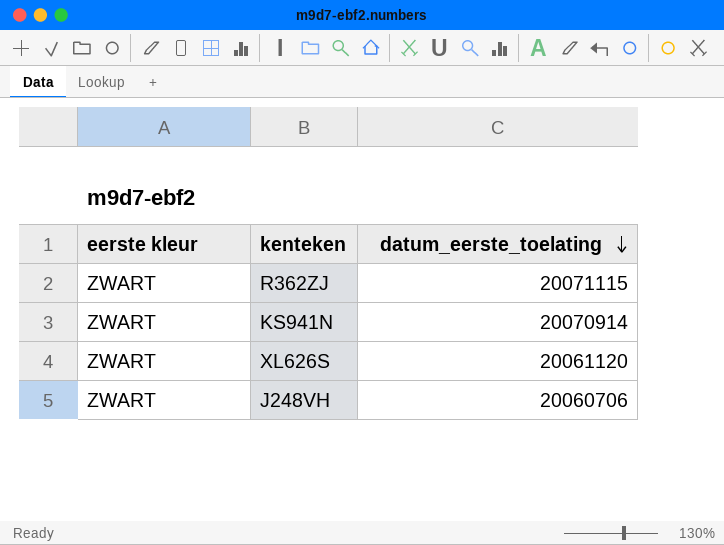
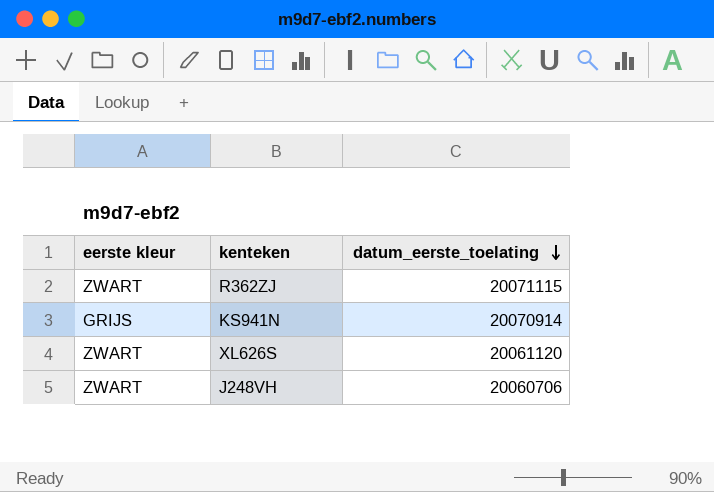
KS941N | eerste kleur: ZWART -> GRIJS

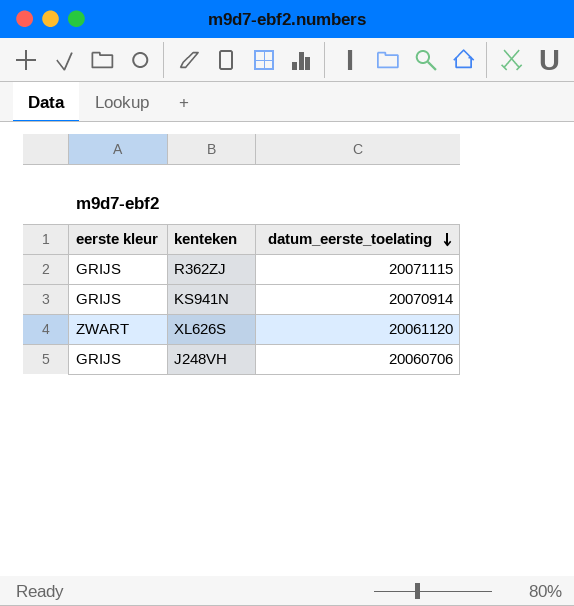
R362ZJ | eerste kleur: ZWART -> GRIJS
J248VH | eerste kleur: ZWART -> GRIJS

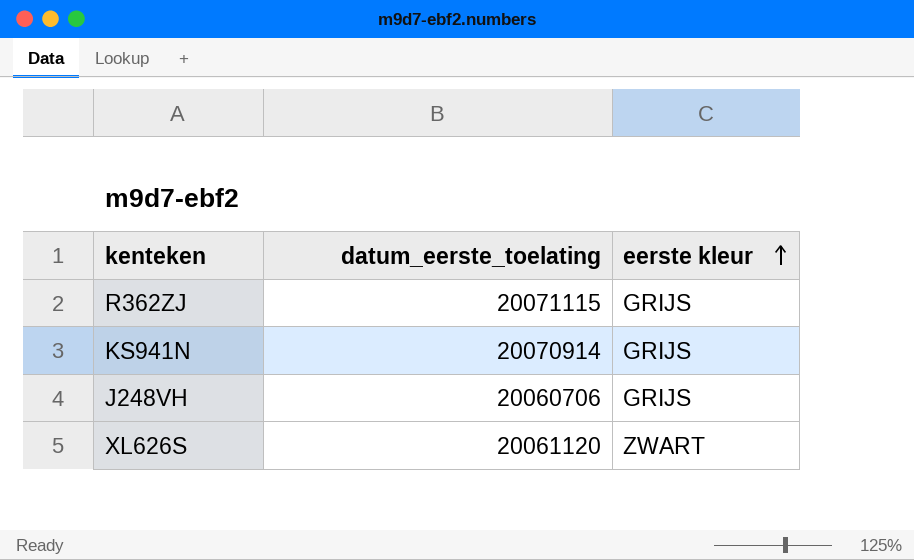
row order: datum_eerste_toelating descending -> eerste kleur ascending
column eerste kleur | position: 1 -> 3

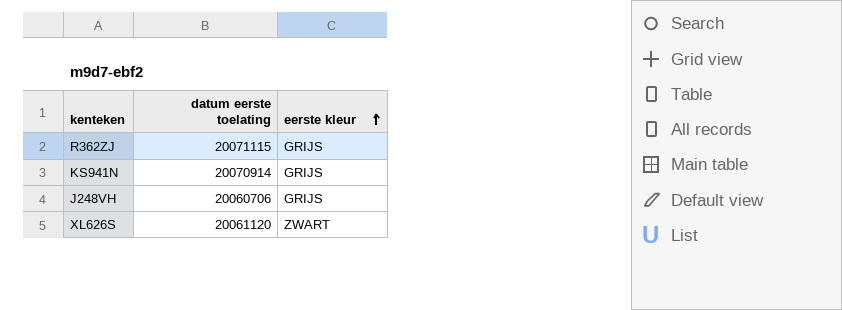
column name: datum_eerste_toelating -> datum eerste toelating

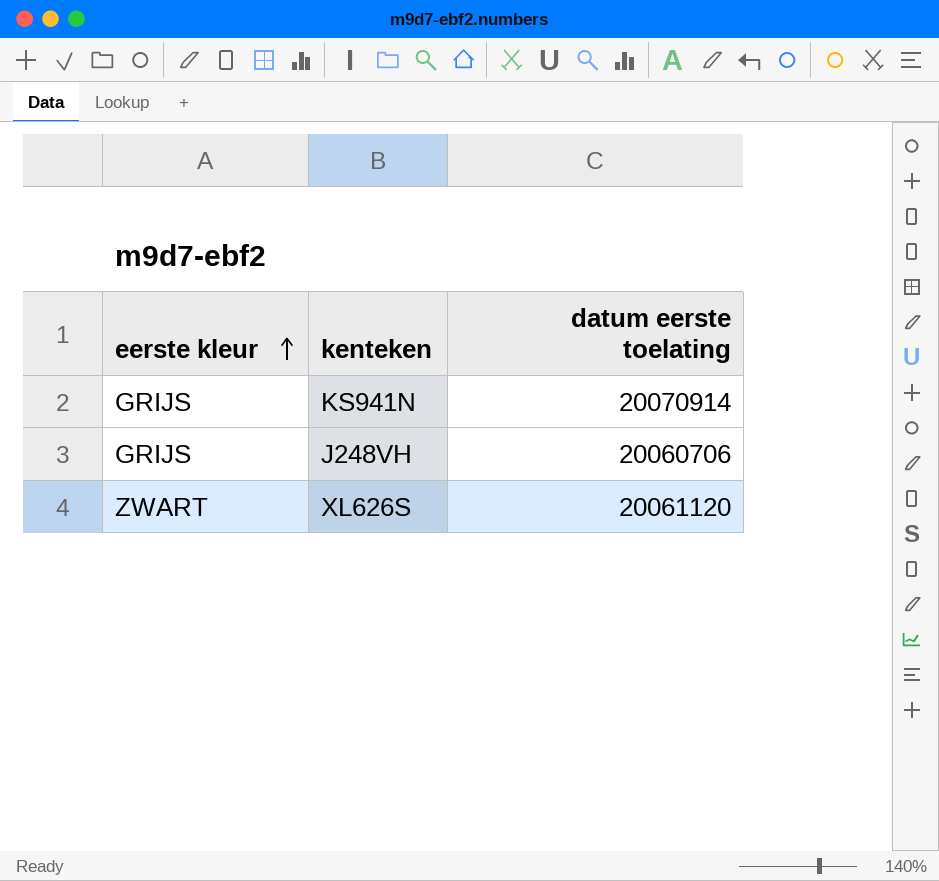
column eerste kleur | position: 3 -> 1
row R362ZJ: 20071115 | GRIJS -> none

